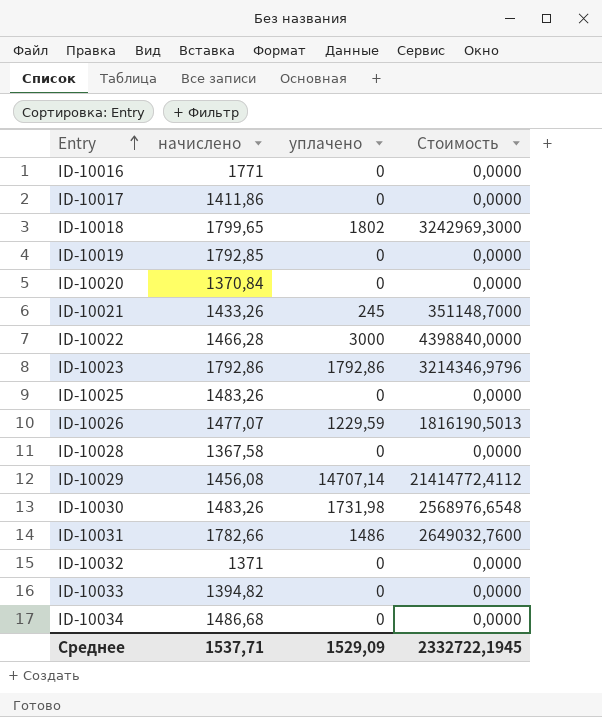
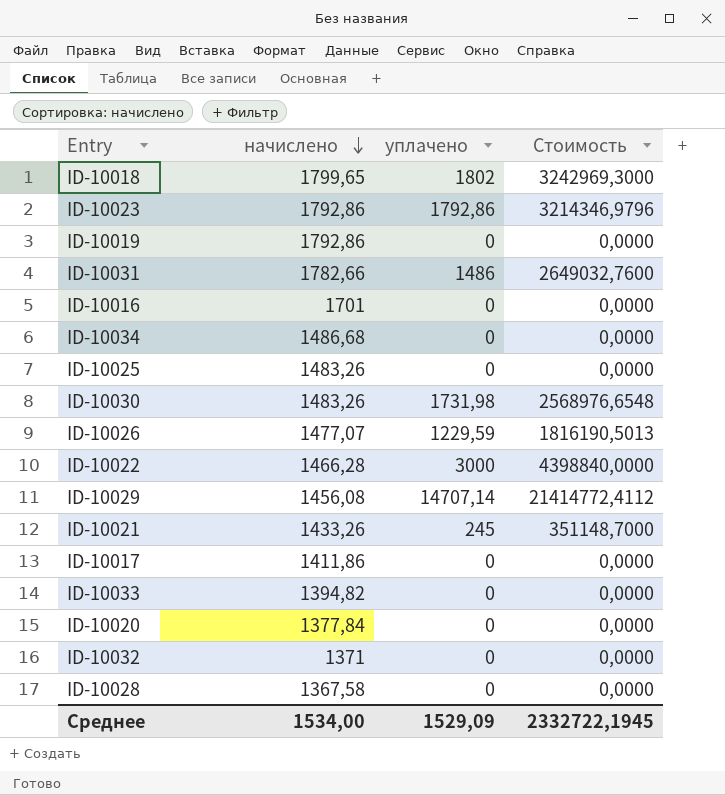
row order: Entry ascending -> начислено descending
ID-10019 | начислено: 1792,85 -> 1792,86
ID-10016 | начислено: 1771 -> 1701
ID-10020 | начислено: 1370,84 -> 1377,84
Среднее | начислено: 1537,71 -> 1534,00

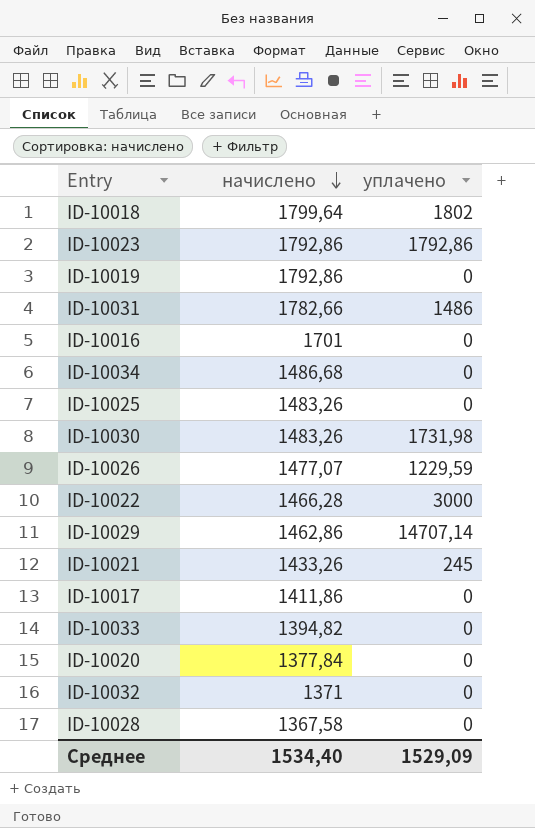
column Стоимость | formula: [начислено] * [уплачено] -> none
ID-10018 | начислено: 1799,65 -> 1799,64
ID-10029 | начислено: 1456,08 -> 1462,86
Среднее | начислено: 1534,00 -> 1534,40

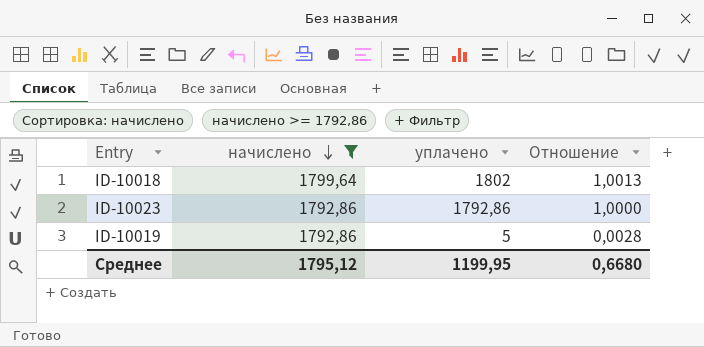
filter: none -> начислено >= 1792,86
column Отношение | formula: none -> [уплачено] / [начислено]
ID-10019 | уплачено: 0 -> 5
Среднее | начислено: 1534,40 -> 1795,12
Среднее | уплачено: 1529,09 -> 1199,95

